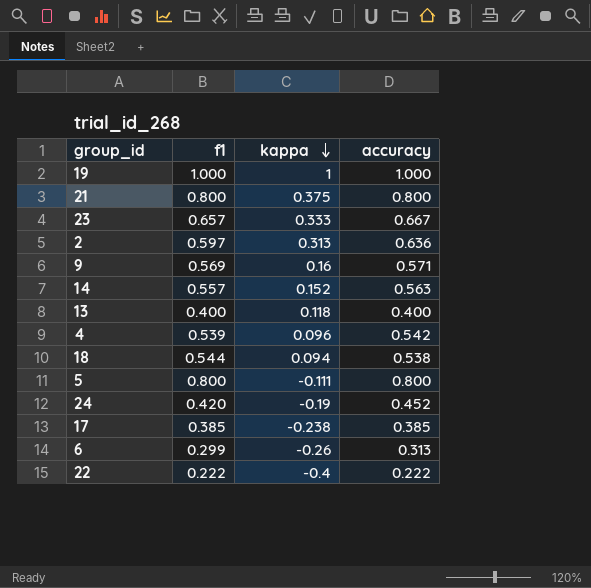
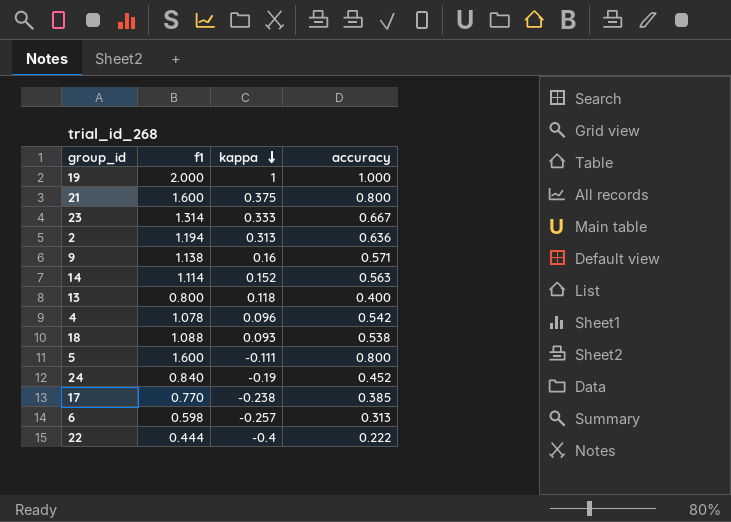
19 | f1: 1.000 -> 2.000
21 | f1: 0.800 -> 1.600
23 | f1: 0.657 -> 1.314
2 | f1: 0.597 -> 1.194
9 | f1: 0.569 -> 1.138
14 | f1: 0.557 -> 1.114
13 | f1: 0.400 -> 0.800
4 | f1: 0.539 -> 1.078
18 | f1: 0.544 -> 1.088
18 | kappa: 0.094 -> 0.093
5 | f1: 0.800 -> 1.600
24 | f1: 0.420 -> 0.840
17 | f1: 0.385 -> 0.770
6 | f1: 0.299 -> 0.598
6 | kappa: -0.26 -> -0.257
22 | f1: 0.222 -> 0.444

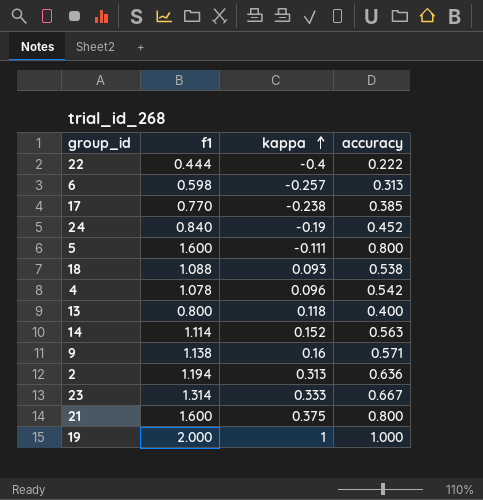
row order: kappa descending -> kappa ascending

